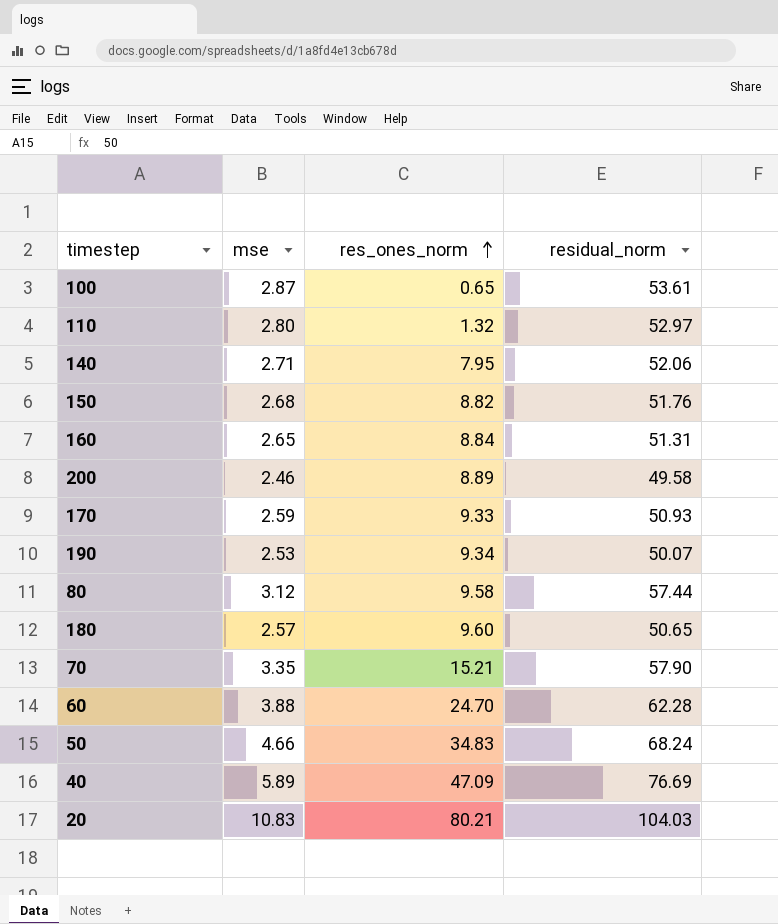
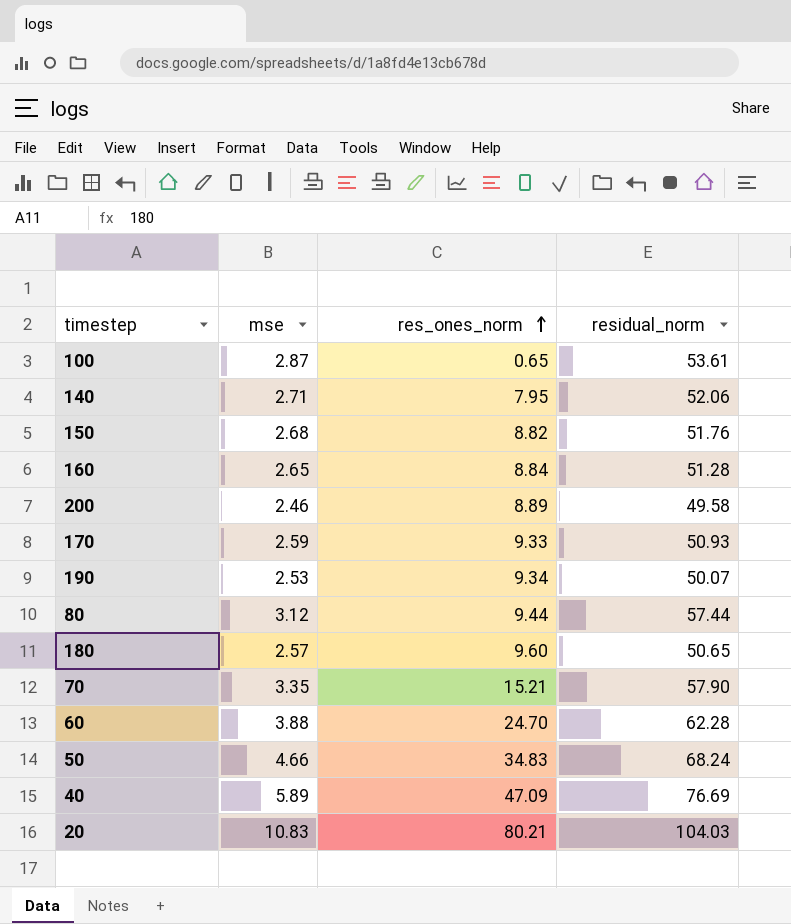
row 110: 2.80 | 1.32 | 52.97 -> none
160 | residual_norm: 51.31 -> 51.28
80 | res_ones_norm: 9.58 -> 9.44

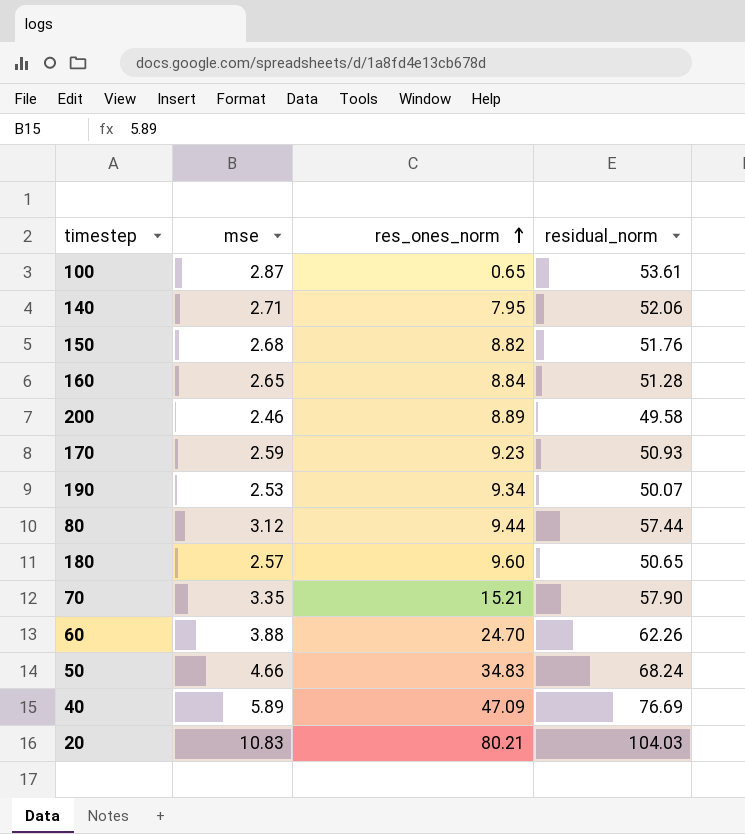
170 | res_ones_norm: 9.33 -> 9.23
60 | residual_norm: 62.28 -> 62.26

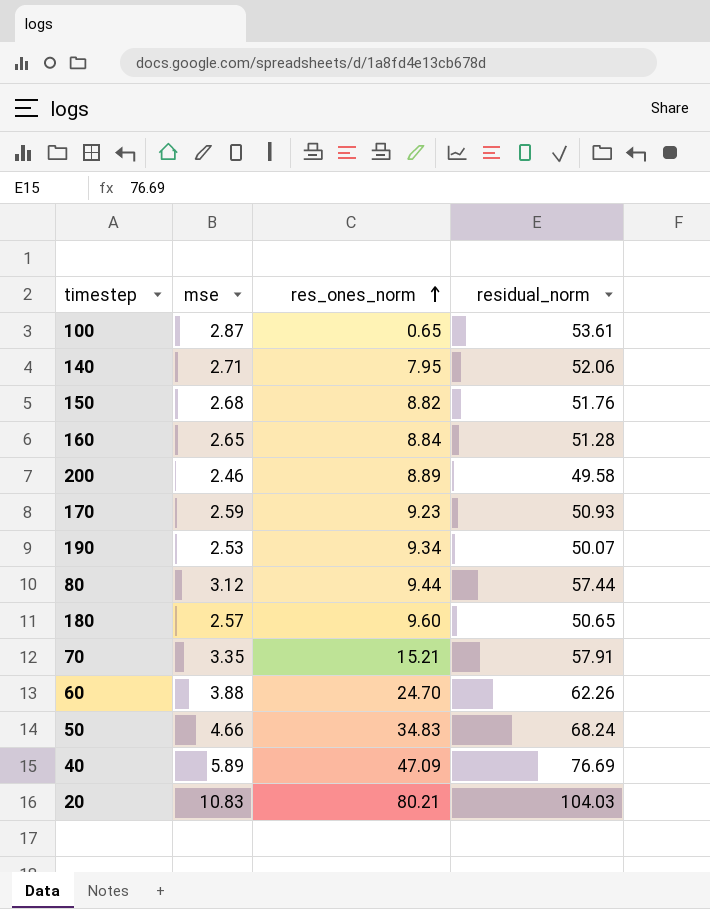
70 | residual_norm: 57.90 -> 57.91

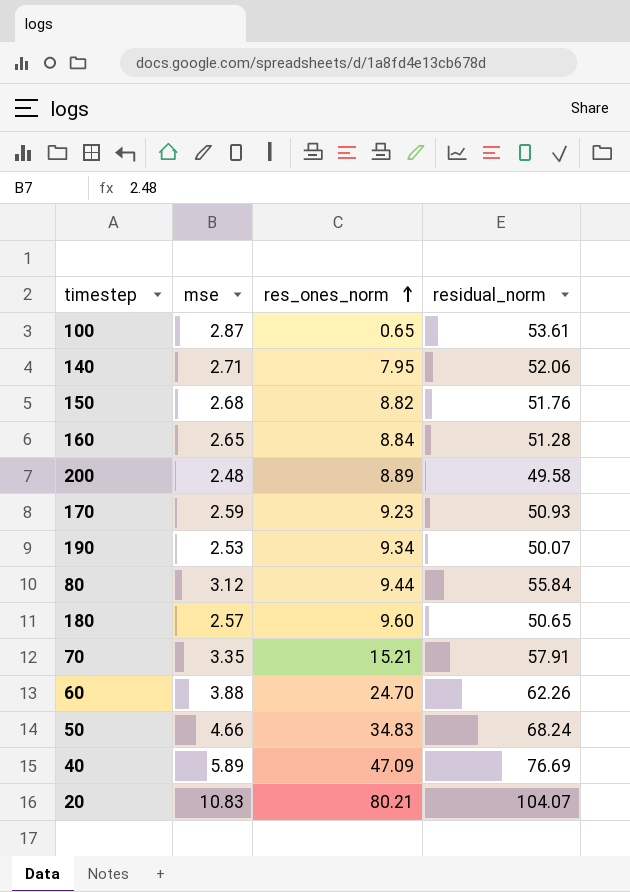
200 | mse: 2.46 -> 2.48
80 | residual_norm: 57.44 -> 55.84
20 | residual_norm: 104.03 -> 104.07

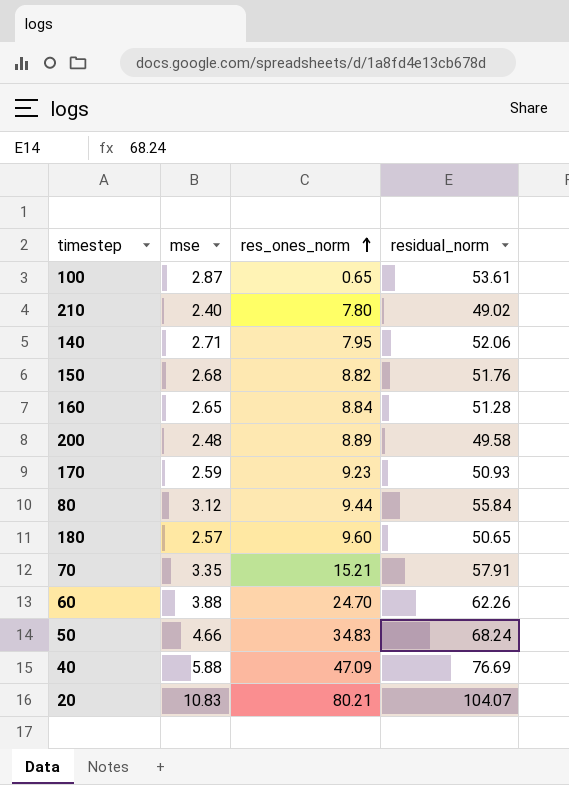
row 190: 2.53 | 9.34 | 50.07 -> none
row 210: none -> 2.40 | 7.80 | 49.02
40 | mse: 5.89 -> 5.88

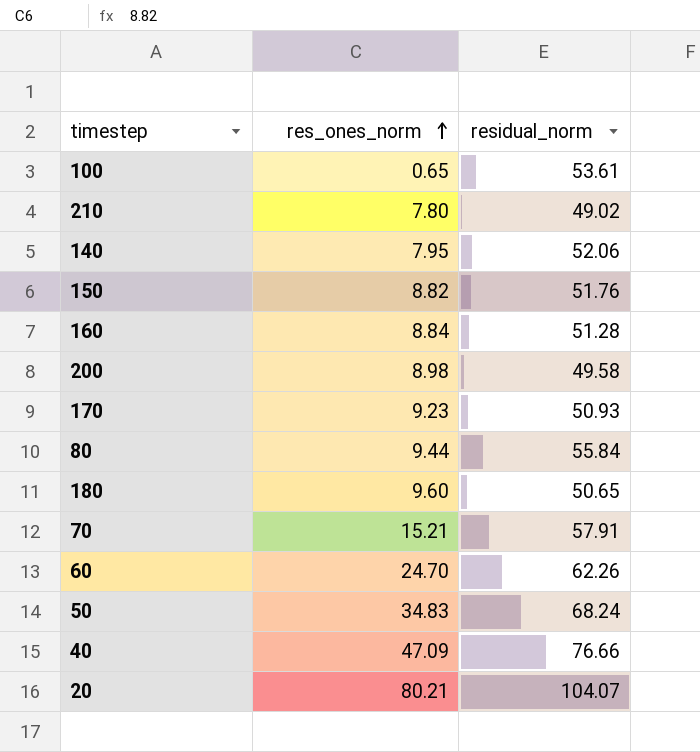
column mse | position: 2 -> none
200 | res_ones_norm: 8.89 -> 8.98
40 | residual_norm: 76.69 -> 76.66

